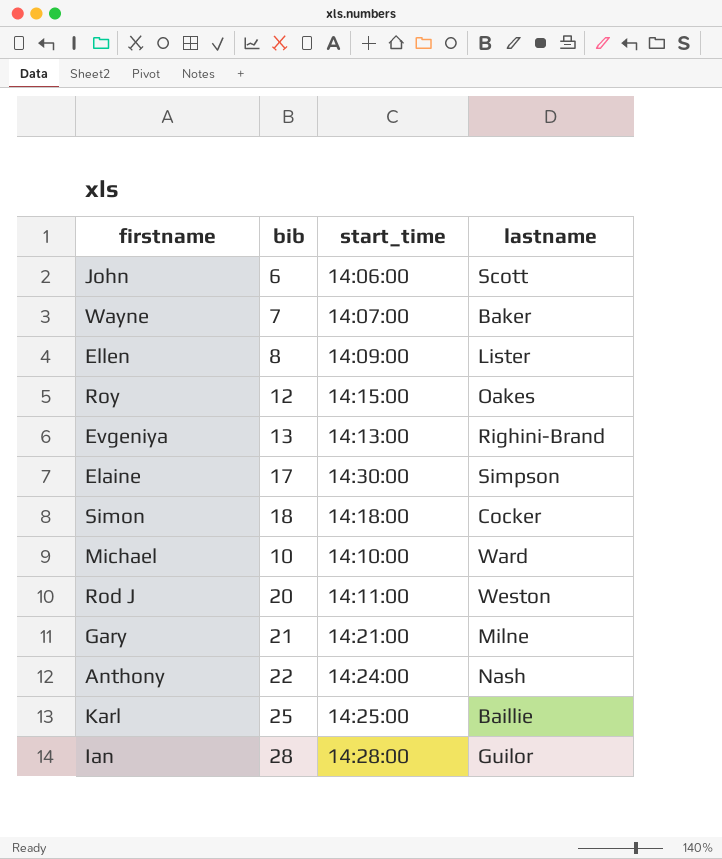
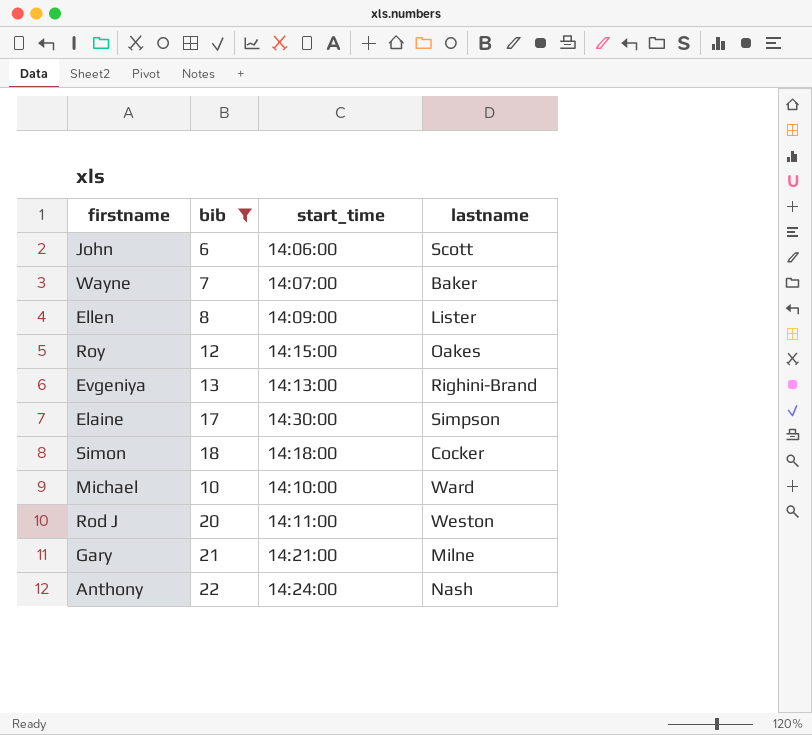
filter: none -> bib <= 22

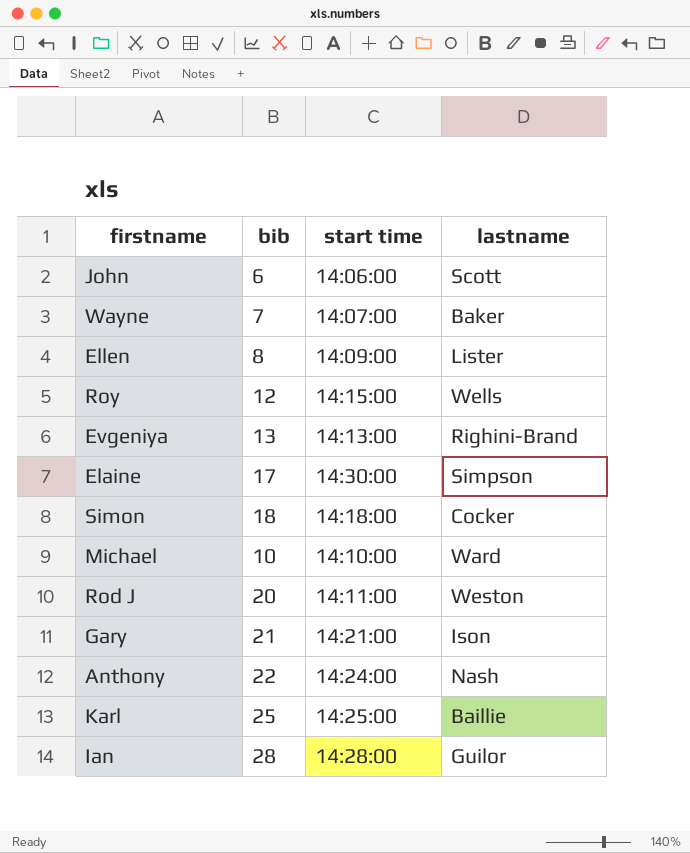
filter: bib <= 22 -> none
column name: start_time -> start time
Roy | lastname: Oakes -> Wells
Gary | lastname: Milne -> Ison

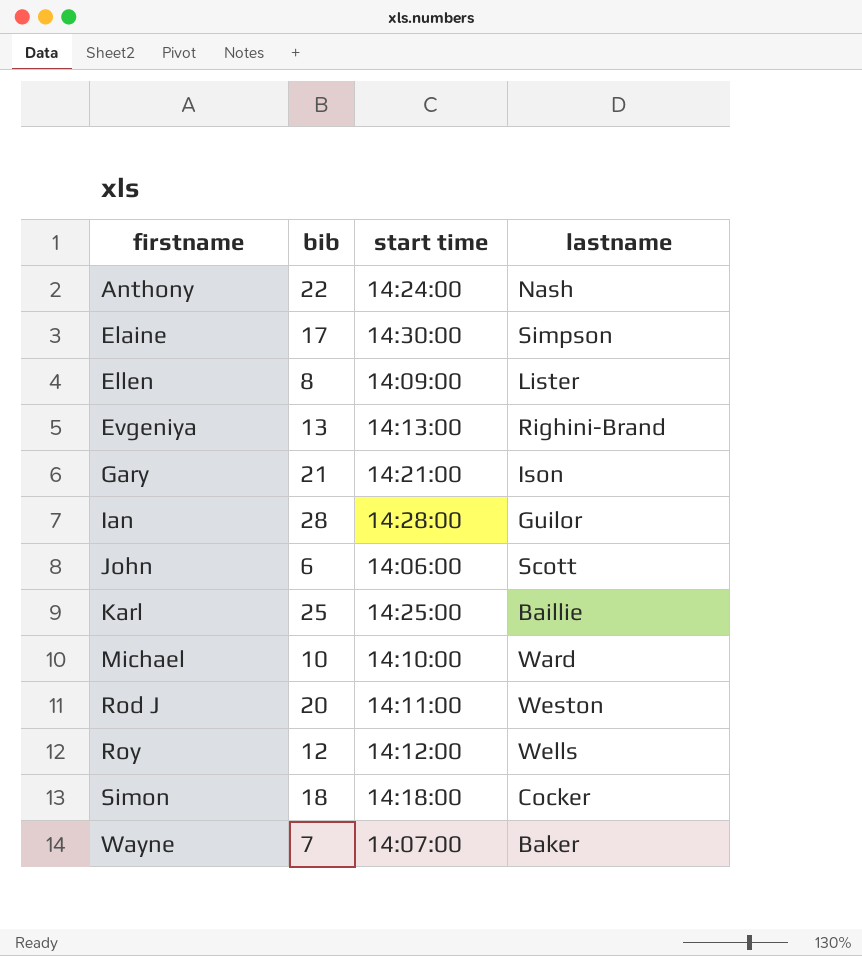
row order: none -> firstname ascending
Roy | start time: 14:15:00 -> 14:12:00

